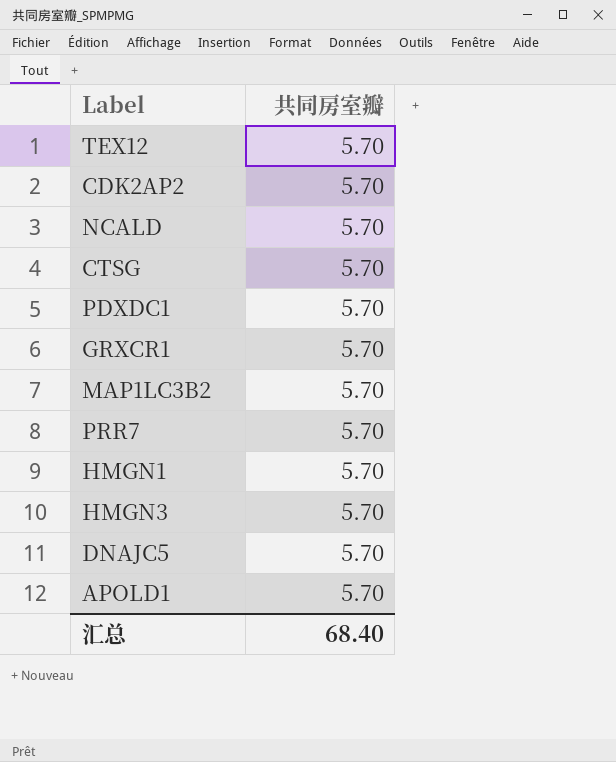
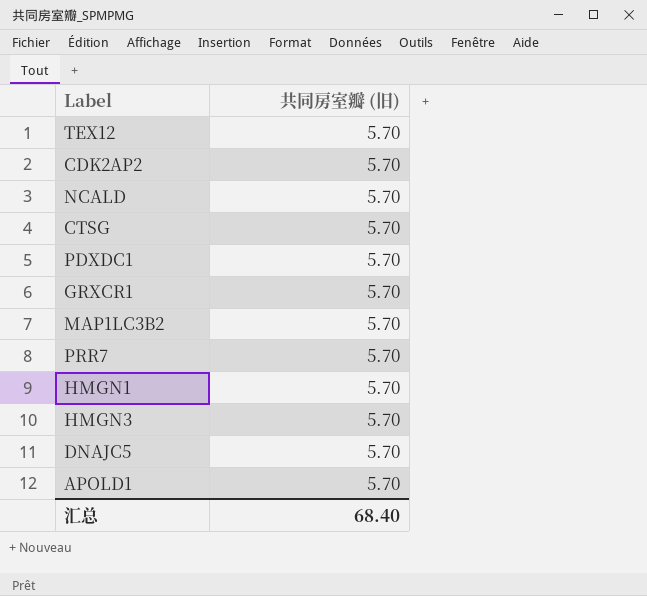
column name: 共同房室瓣 -> 共同房室瓣 (旧)

